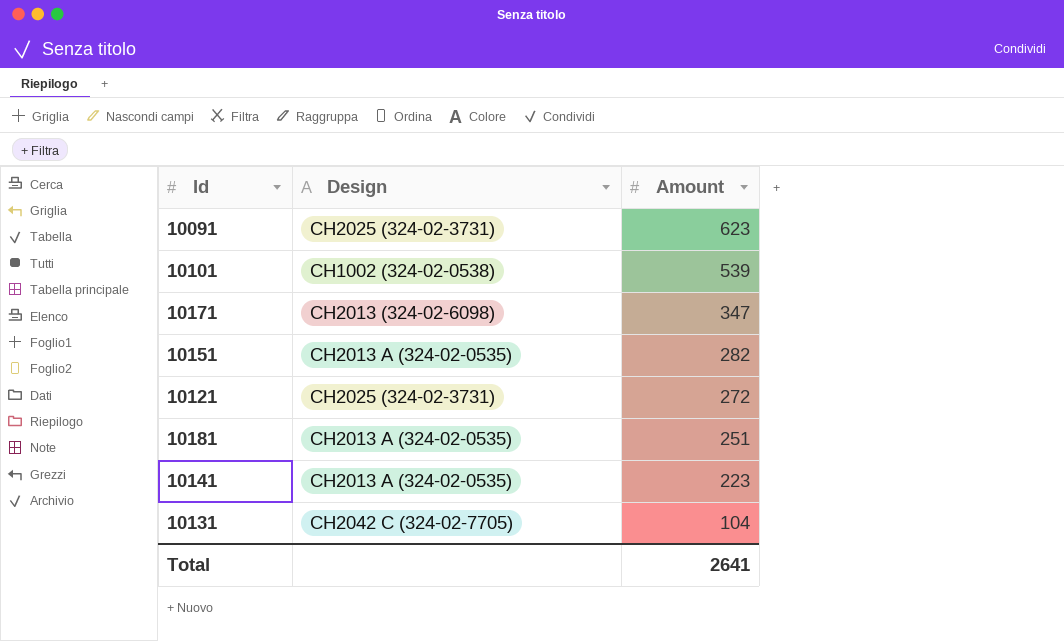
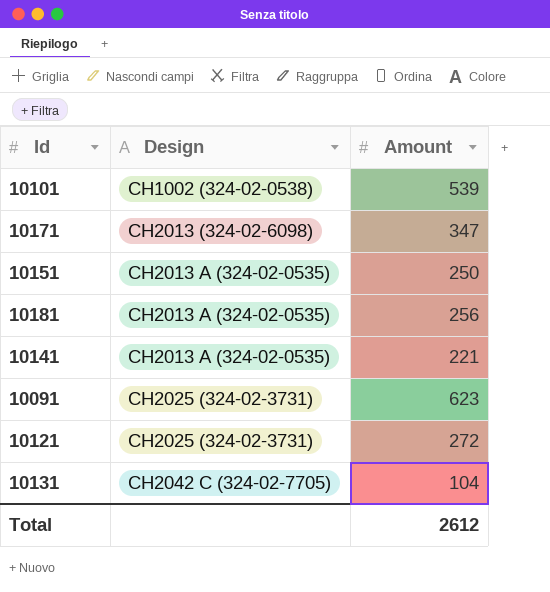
row order: Amount descending -> Design ascending
10151 | Amount: 282 -> 250
10181 | Amount: 251 -> 256
10141 | Amount: 223 -> 221
Total | Amount: 2641 -> 2612

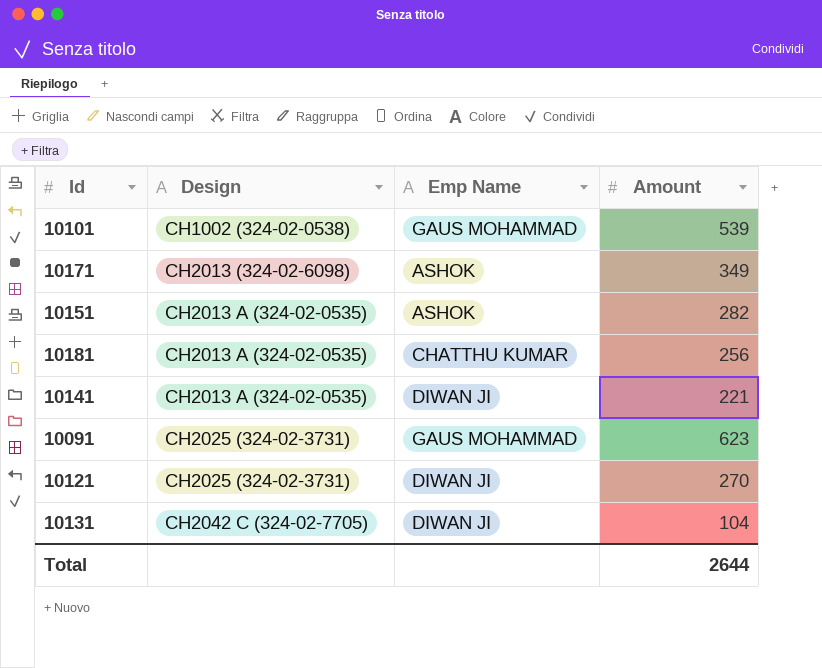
column Emp Name | position: none -> 3
10171 | Amount: 347 -> 349
10151 | Amount: 250 -> 282
10121 | Amount: 272 -> 270
Total | Amount: 2612 -> 2644

